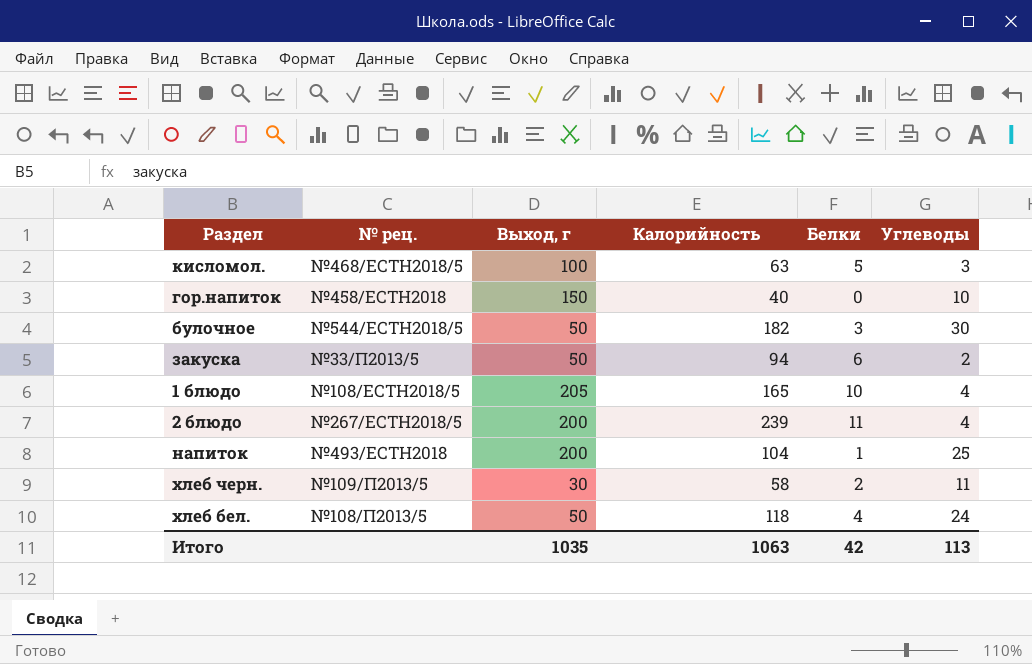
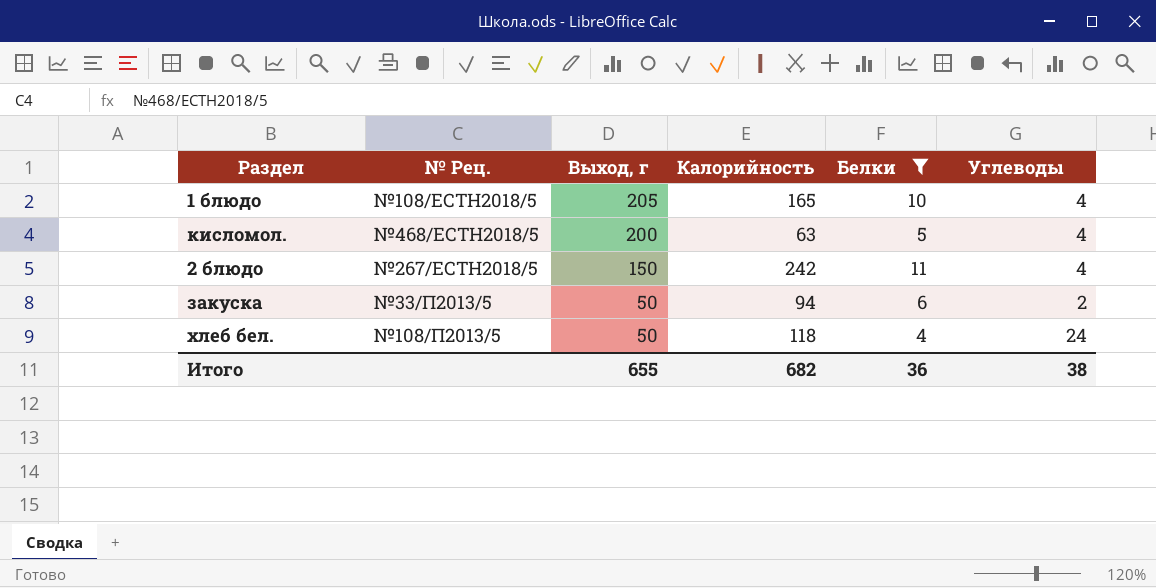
filter: none -> Белки >= 4
row order: none -> Выход, г descending
column name: № рец. -> № Рец.
кисломол. | Выход, г: 100 -> 200
кисломол. | Углеводы: 3 -> 4
2 блюдо | Выход, г: 200 -> 150
2 блюдо | Калорийность: 239 -> 242
Итого | Выход, г: 1035 -> 655
Итого | Калорийность: 1063 -> 682
Итого | Белки: 42 -> 36
Итого | Углеводы: 113 -> 38

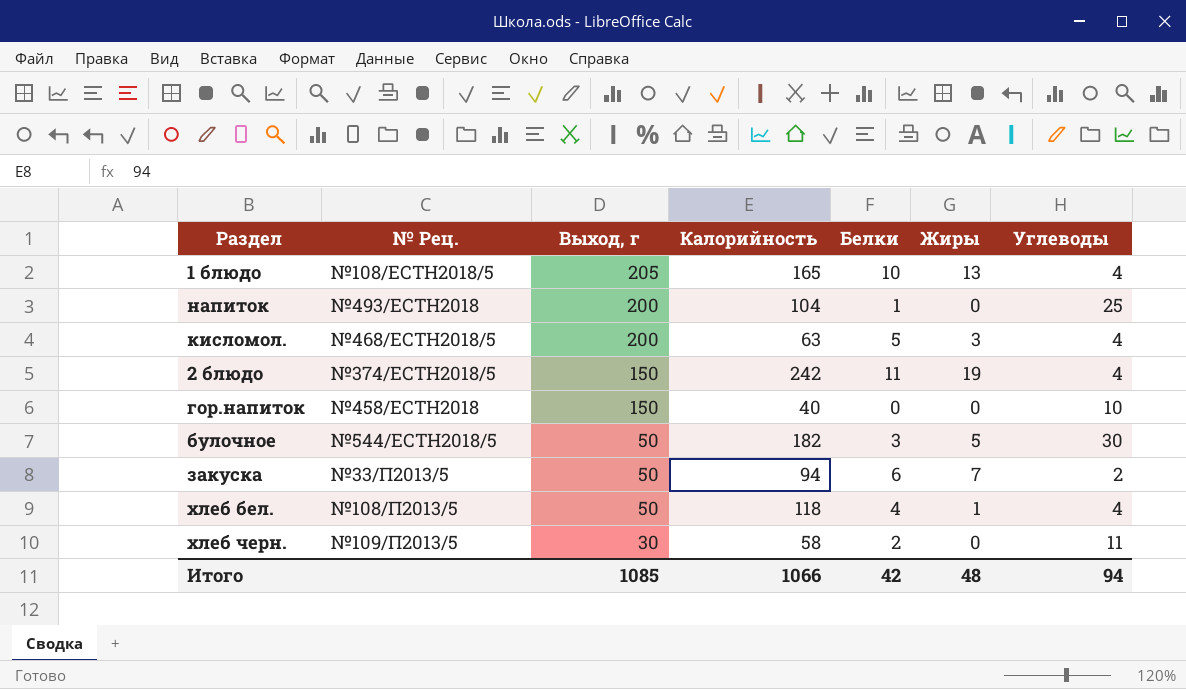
filter: Белки >= 4 -> none
column Жиры | position: none -> 6
2 блюдо | № Рец.: №267/ЕСТН2018/5 -> №374/ЕСТН2018/5
хлеб бел. | Углеводы: 24 -> 4
Итого | Выход, г: 655 -> 1085
Итого | Калорийность: 682 -> 1066
Итого | Белки: 36 -> 42
Итого | Углеводы: 38 -> 94

